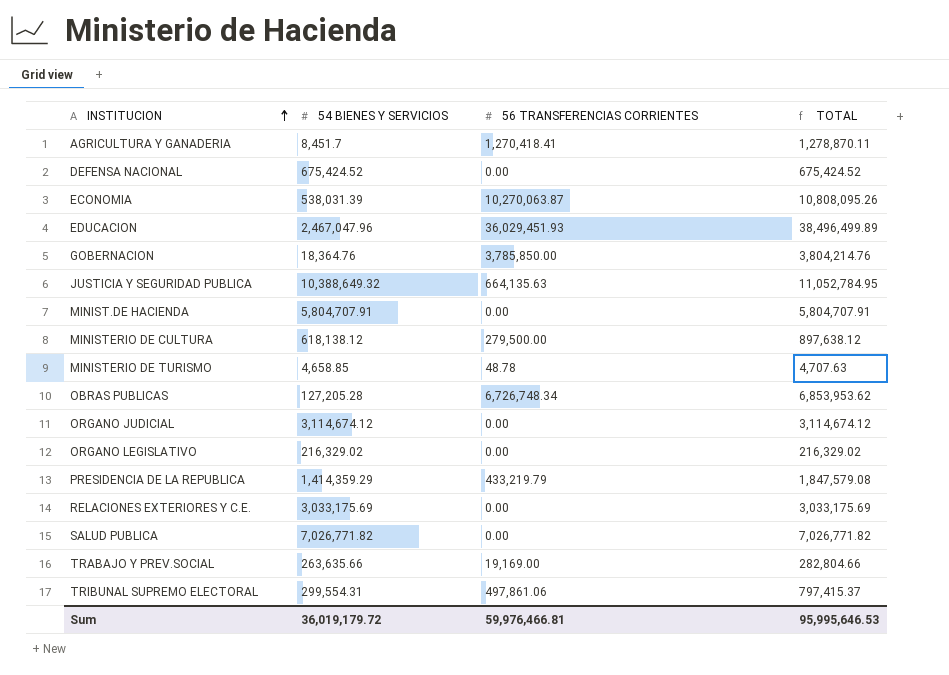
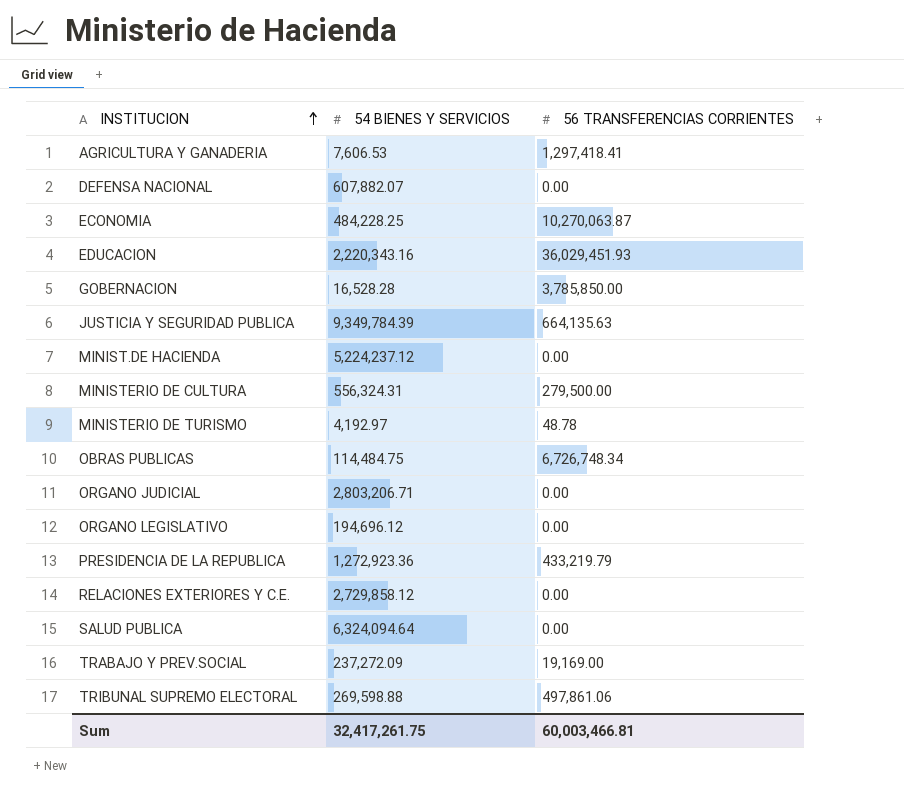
column TOTAL | formula: [54 BIENES Y SERVICIOS] + [56 TRANSFERENCIAS CORRIENTES] -> none
AGRICULTURA Y GANADERIA | 54 BIENES Y SERVICIOS: 8,451.7 -> 7,606.53
AGRICULTURA Y GANADERIA | 56 TRANSFERENCIAS CORRIENTES: 1,270,418.41 -> 1,297,418.41
DEFENSA NACIONAL | 54 BIENES Y SERVICIOS: 675,424.52 -> 607,882.07
ECONOMIA | 54 BIENES Y SERVICIOS: 538,031.39 -> 484,228.25
EDUCACION | 54 BIENES Y SERVICIOS: 2,467,047.96 -> 2,220,343.16
GOBERNACION | 54 BIENES Y SERVICIOS: 18,364.76 -> 16,528.28
JUSTICIA Y SEGURIDAD PUBLICA | 54 BIENES Y SERVICIOS: 10,388,649.32 -> 9,349,784.39
MINIST.DE HACIENDA | 54 BIENES Y SERVICIOS: 5,804,707.91 -> 5,224,237.12
MINISTERIO DE CULTURA | 54 BIENES Y SERVICIOS: 618,138.12 -> 556,324.31
MINISTERIO DE TURISMO | 54 BIENES Y SERVICIOS: 4,658.85 -> 4,192.97
OBRAS PUBLICAS | 54 BIENES Y SERVICIOS: 127,205.28 -> 114,484.75
ORGANO JUDICIAL | 54 BIENES Y SERVICIOS: 3,114,674.12 -> 2,803,206.71
ORGANO LEGISLATIVO | 54 BIENES Y SERVICIOS: 216,329.02 -> 194,696.12
PRESIDENCIA DE LA REPUBLICA | 54 BIENES Y SERVICIOS: 1,414,359.29 -> 1,272,923.36
RELACIONES EXTERIORES Y C.E. | 54 BIENES Y SERVICIOS: 3,033,175.69 -> 2,729,858.12
SALUD PUBLICA | 54 BIENES Y SERVICIOS: 7,026,771.82 -> 6,324,094.64
TRABAJO Y PREV.SOCIAL | 54 BIENES Y SERVICIOS: 263,635.66 -> 237,272.09
TRIBUNAL SUPREMO ELECTORAL | 54 BIENES Y SERVICIOS: 299,554.31 -> 269,598.88
Sum | 54 BIENES Y SERVICIOS: 36,019,179.72 -> 32,417,261.75
Sum | 56 TRANSFERENCIAS CORRIENTES: 59,976,466.81 -> 60,003,466.81

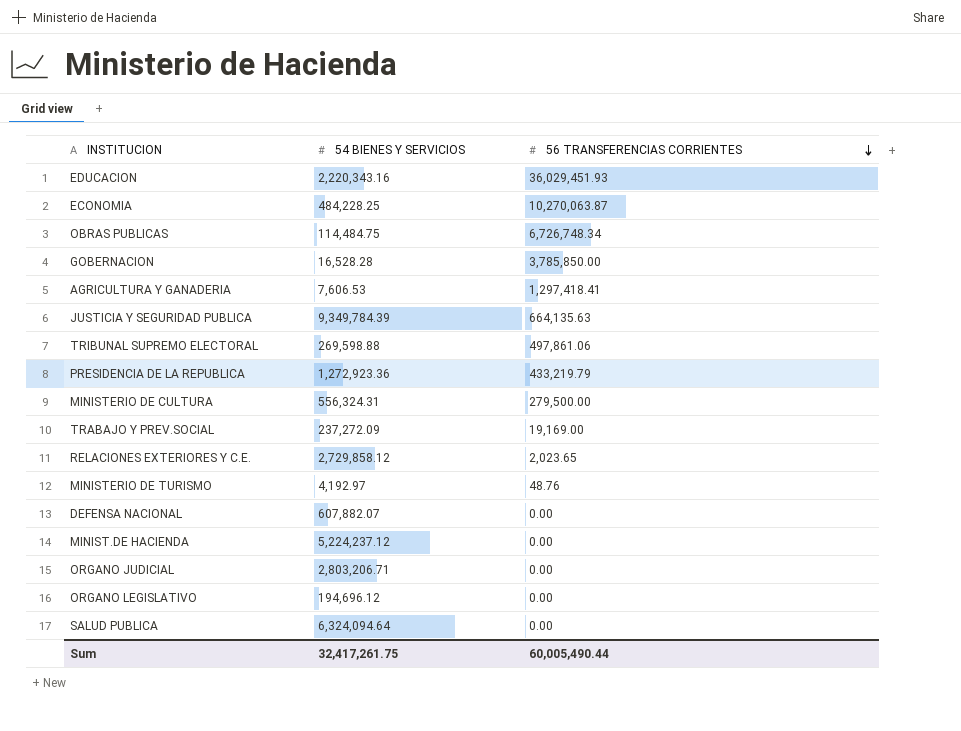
row order: INSTITUCION ascending -> 56 TRANSFERENCIAS CORRIENTES descending
RELACIONES EXTERIORES Y C.E. | 56 TRANSFERENCIAS CORRIENTES: 0.00 -> 2,023.65
MINISTERIO DE TURISMO | 56 TRANSFERENCIAS CORRIENTES: 48.78 -> 48.76
Sum | 56 TRANSFERENCIAS CORRIENTES: 60,003,466.81 -> 60,005,490.44

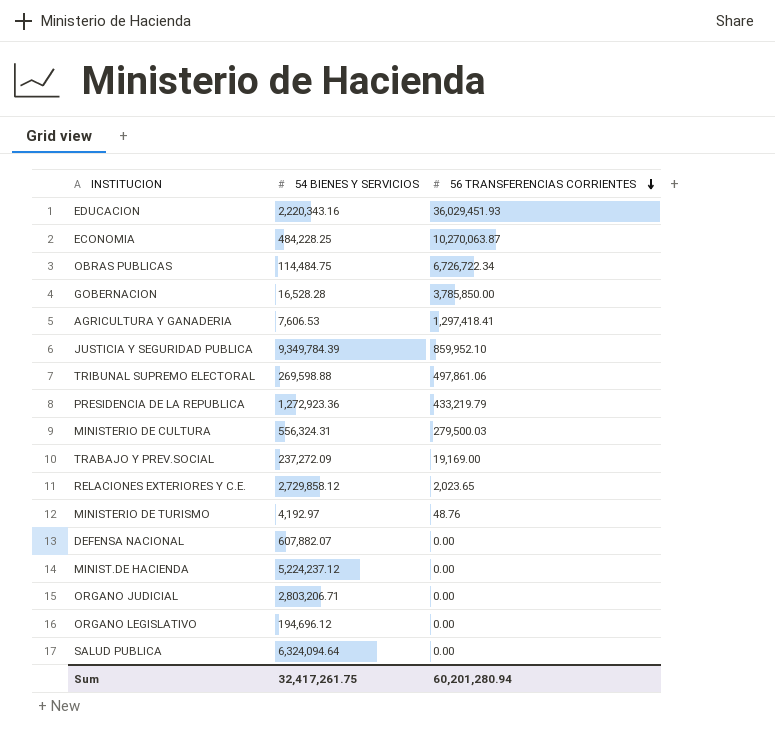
OBRAS PUBLICAS | 56 TRANSFERENCIAS CORRIENTES: 6,726,748.34 -> 6,726,722.34
JUSTICIA Y SEGURIDAD PUBLICA | 56 TRANSFERENCIAS CORRIENTES: 664,135.63 -> 859,952.10
MINISTERIO DE CULTURA | 56 TRANSFERENCIAS CORRIENTES: 279,500.00 -> 279,500.03
Sum | 56 TRANSFERENCIAS CORRIENTES: 60,005,490.44 -> 60,201,280.94

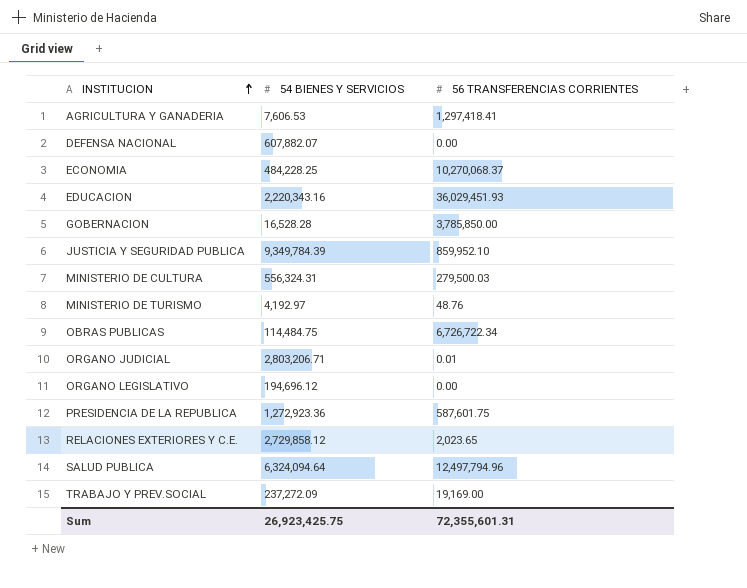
row order: 56 TRANSFERENCIAS CORRIENTES descending -> INSTITUCION ascending
row TRIBUNAL SUPREMO ELECTORAL: 269,598.88 | 497,861.06 -> none
row MINIST.DE HACIENDA: 5,224,237.12 | 0.00 -> none
ECONOMIA | 56 TRANSFERENCIAS CORRIENTES: 10,270,063.87 -> 10,270,068.37
ORGANO JUDICIAL | 56 TRANSFERENCIAS CORRIENTES: 0.00 -> 0.01
PRESIDENCIA DE LA REPUBLICA | 56 TRANSFERENCIAS CORRIENTES: 433,219.79 -> 587,601.75
SALUD PUBLICA | 56 TRANSFERENCIAS CORRIENTES: 0.00 -> 12,497,794.96
Sum | 54 BIENES Y SERVICIOS: 32,417,261.75 -> 26,923,425.75
Sum | 56 TRANSFERENCIAS CORRIENTES: 60,201,280.94 -> 72,355,601.31

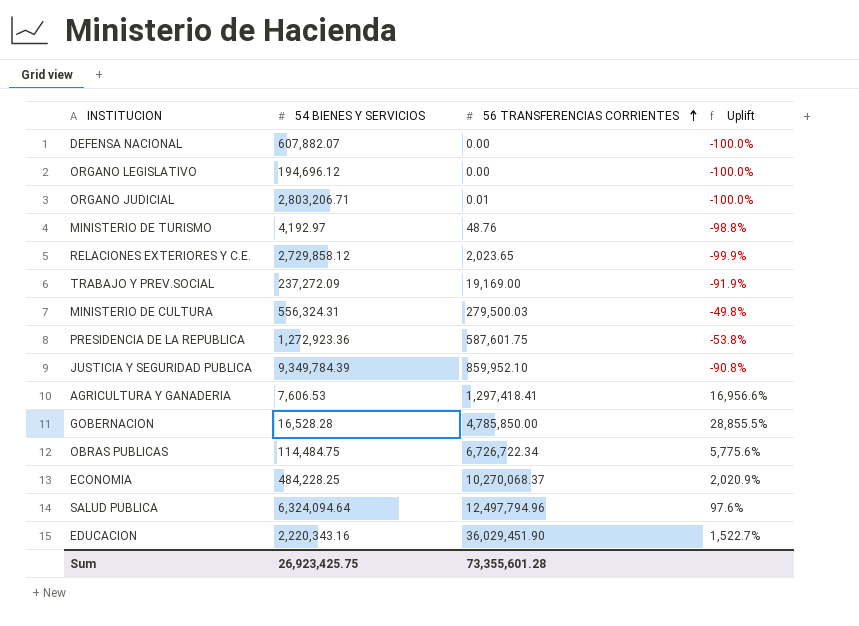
row order: INSTITUCION ascending -> 56 TRANSFERENCIAS CORRIENTES ascending
column Uplift | formula: none -> ([56 TRANSFERENCIAS CORRIENTES] - [54 BIENES Y SERVICIOS]) / [54 BIENES Y SERVICIOS]
GOBERNACION | 56 TRANSFERENCIAS CORRIENTES: 3,785,850.00 -> 4,785,850.00
EDUCACION | 56 TRANSFERENCIAS CORRIENTES: 36,029,451.93 -> 36,029,451.90
Sum | 56 TRANSFERENCIAS CORRIENTES: 72,355,601.31 -> 73,355,601.28

